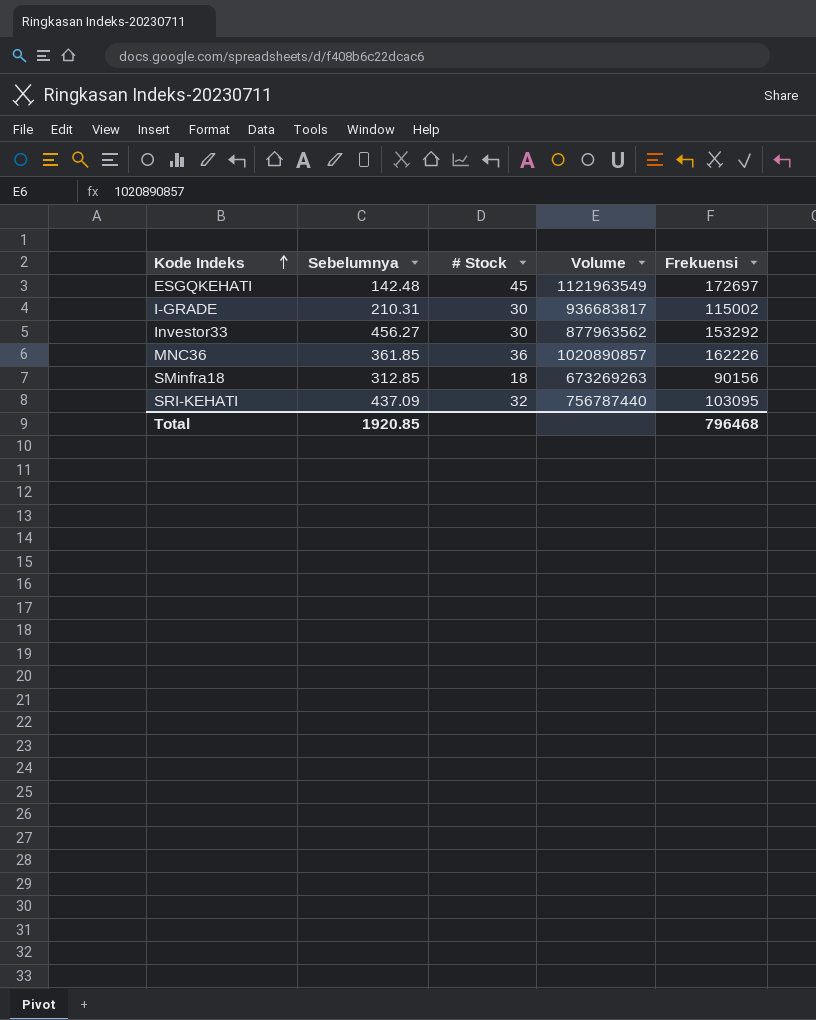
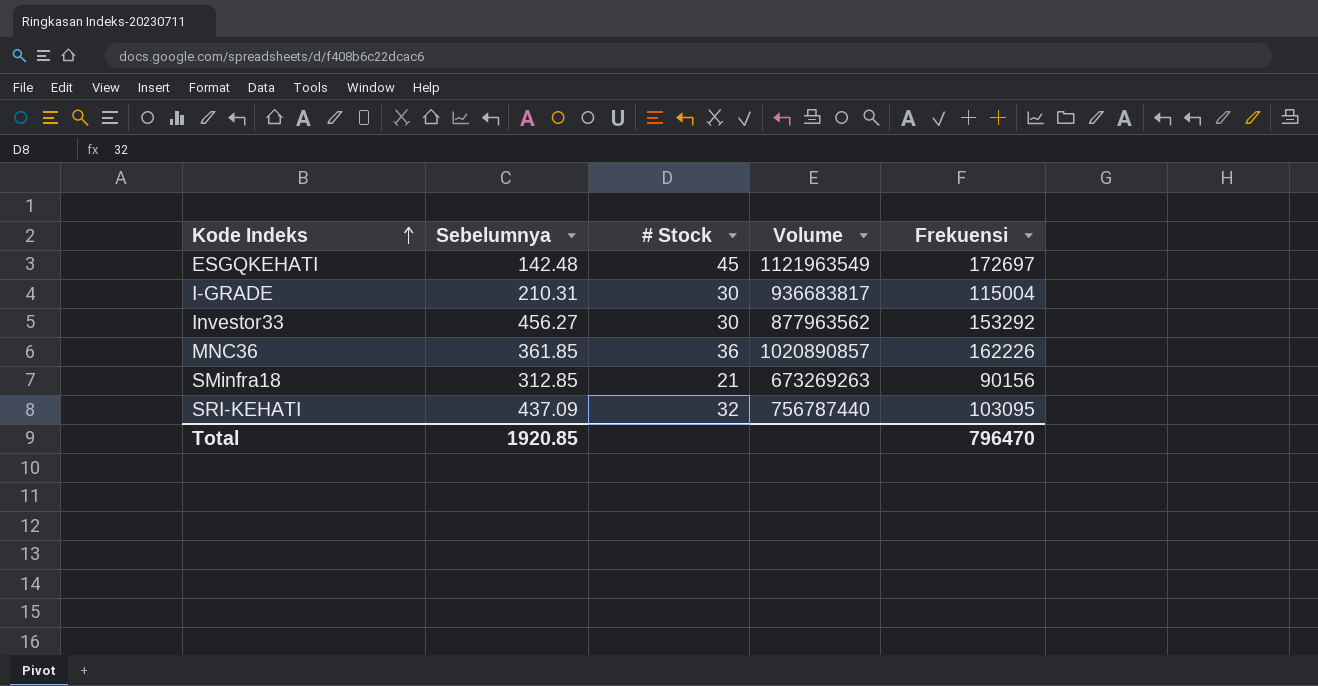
I-GRADE | Frekuensi: 115002 -> 115004
SMinfra18 | # Stock: 18 -> 21
Total | Frekuensi: 796468 -> 796470

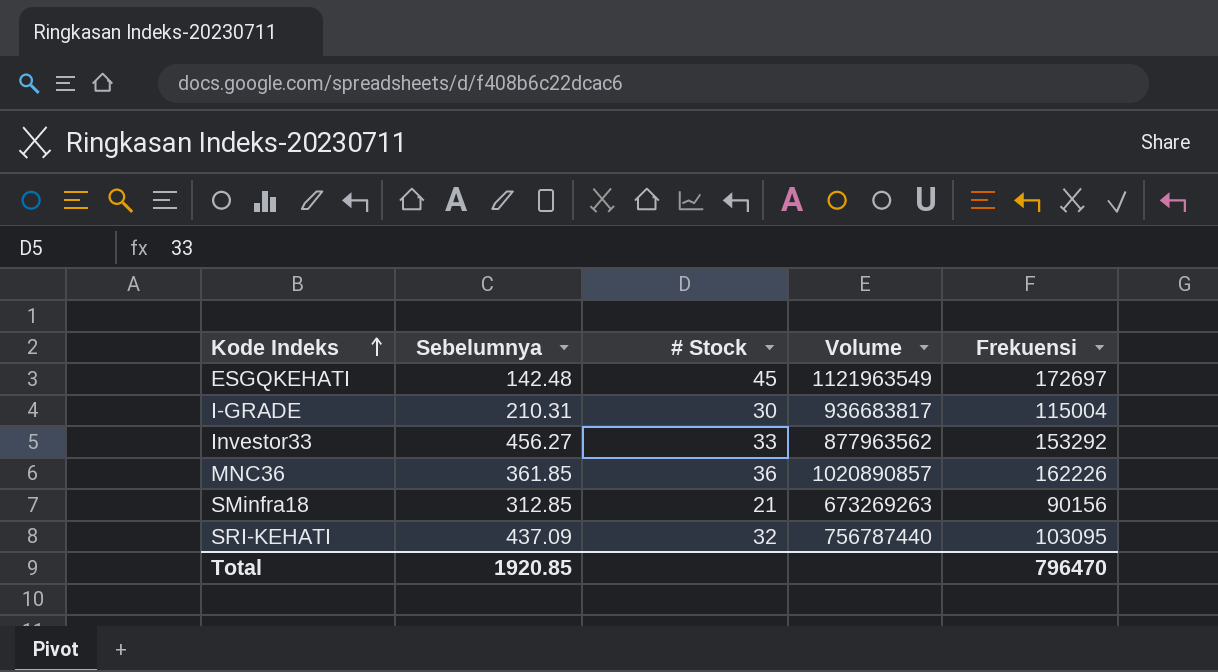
Investor33 | # Stock: 30 -> 33

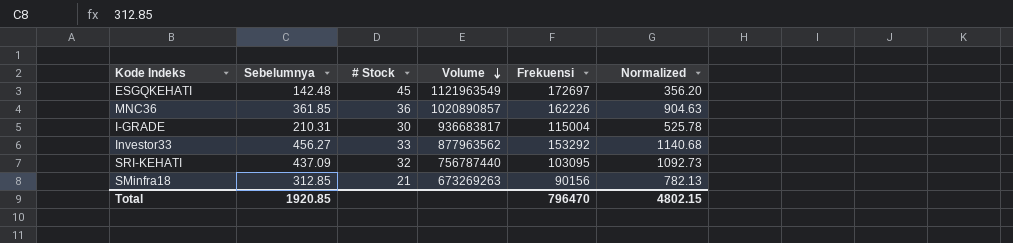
row order: Kode Indeks ascending -> Volume descending
column Normalized | formula: none -> [Sebelumnya] * 2.5

